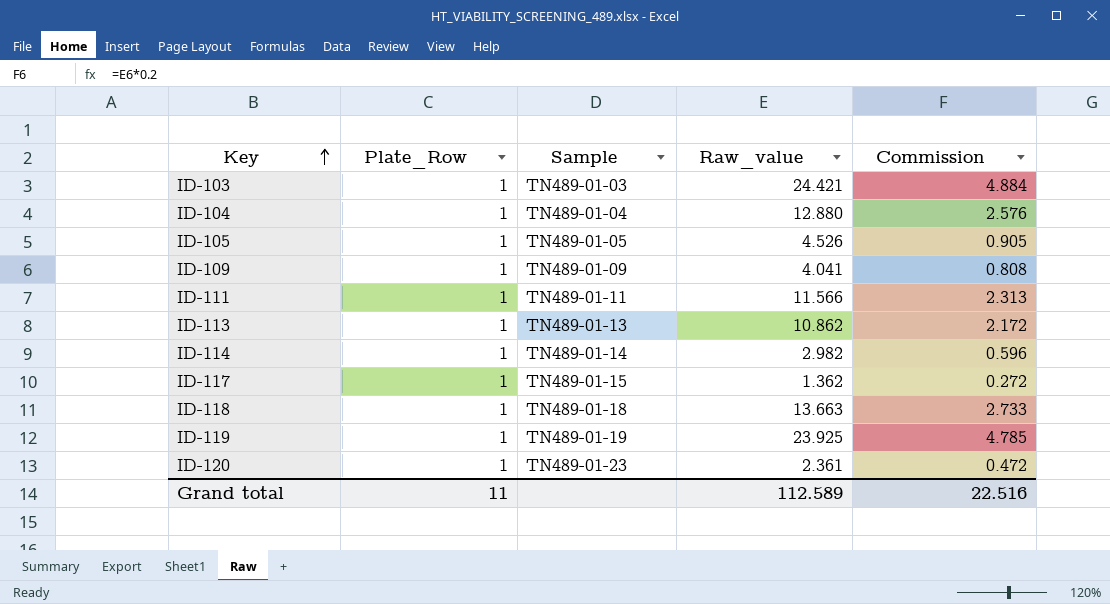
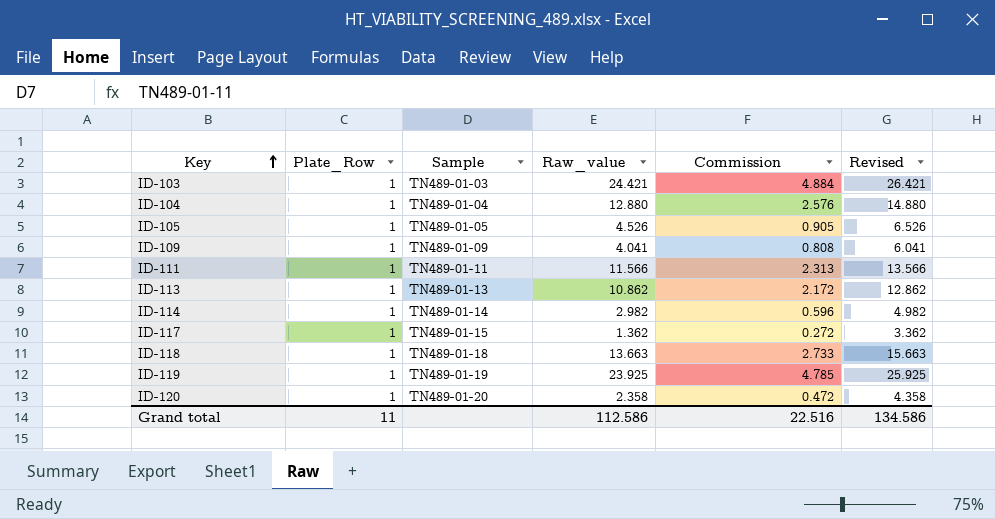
column Revised | formula: none -> [Raw_value] + 2
ID-120 | Sample: TN489-01-23 -> TN489-01-20
ID-120 | Raw_value: 2.361 -> 2.358
Grand total | Raw_value: 112.589 -> 112.586

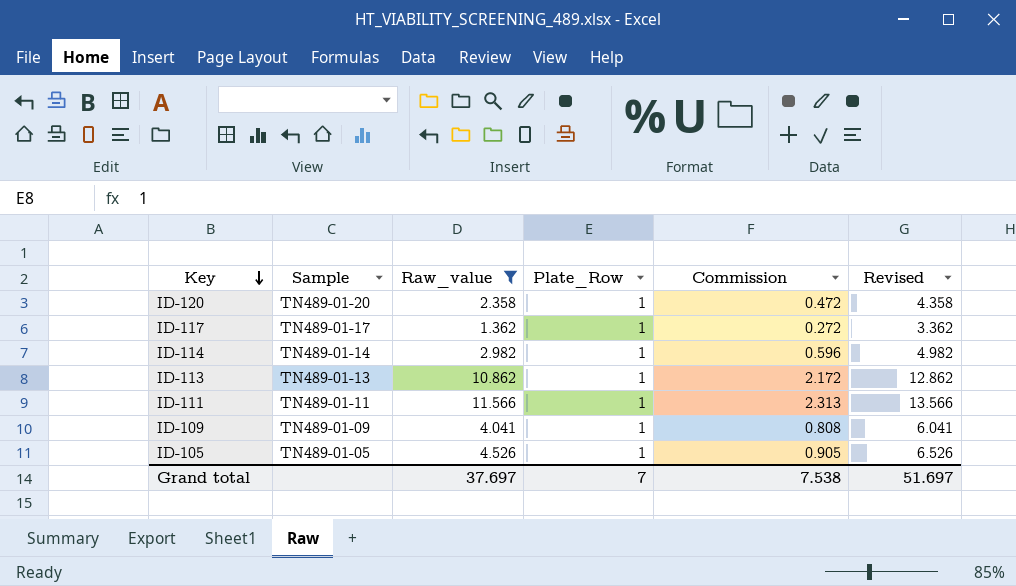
filter: none -> Raw_value <= 11.566
row order: Key ascending -> Key descending
column Plate_Row | position: 2 -> 4
ID-117 | Sample: TN489-01-15 -> TN489-01-17
Grand total | Raw_value: 112.586 -> 37.697
Grand total | Plate_Row: 11 -> 7
Grand total | Commission: 22.516 -> 7.538
Grand total | Revised: 134.586 -> 51.697

